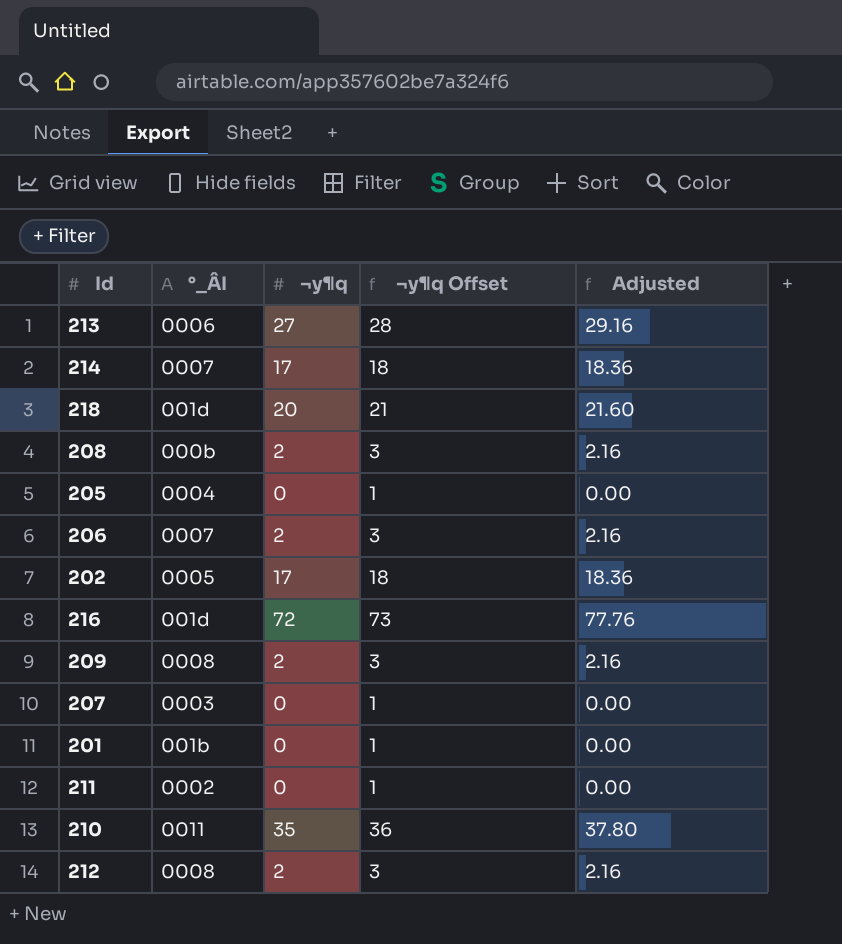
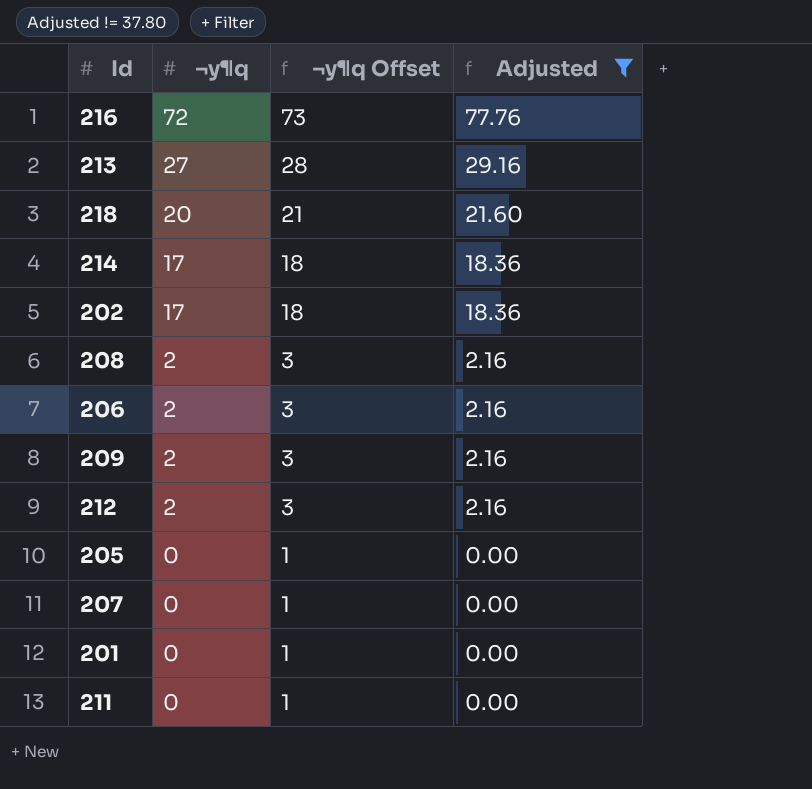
filter: none -> Adjusted != 37.80
row order: none -> ¬y¶q descending
column °_ÂI | position: 2 -> none

